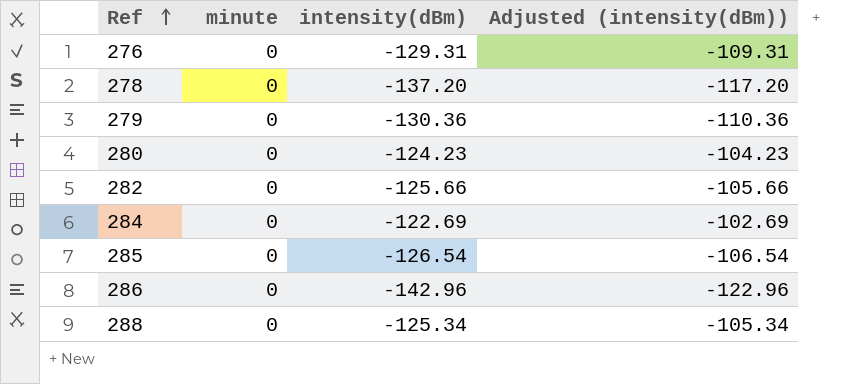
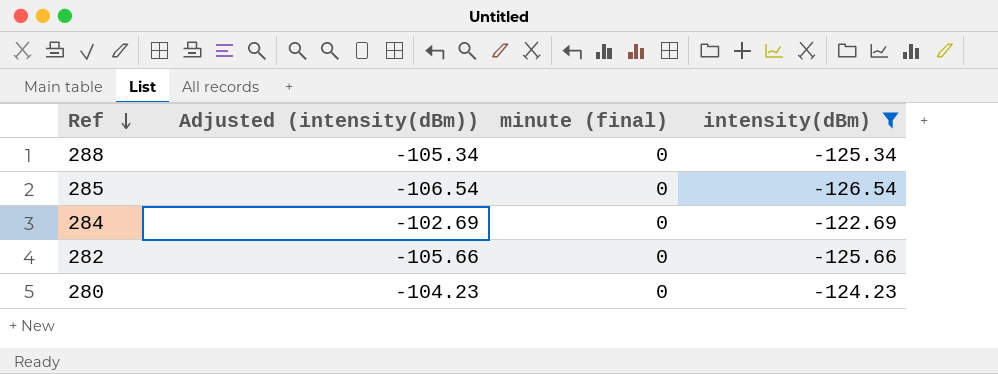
filter: none -> intensity(dBm) >= -126.54
row order: Ref ascending -> Ref descending
column Adjusted (intensity(dBm)) | position: 4 -> 2
column name: minute -> minute (final)

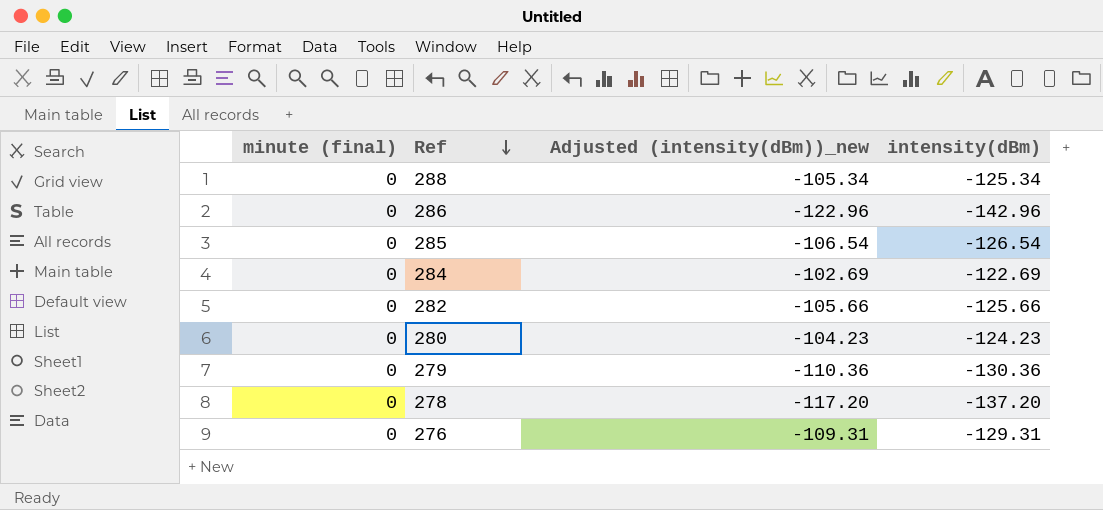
filter: intensity(dBm) >= -126.54 -> none
column minute (final) | position: 3 -> 1
column name: Adjusted (intensity(dBm)) -> Adjusted (intensity(dBm))_new

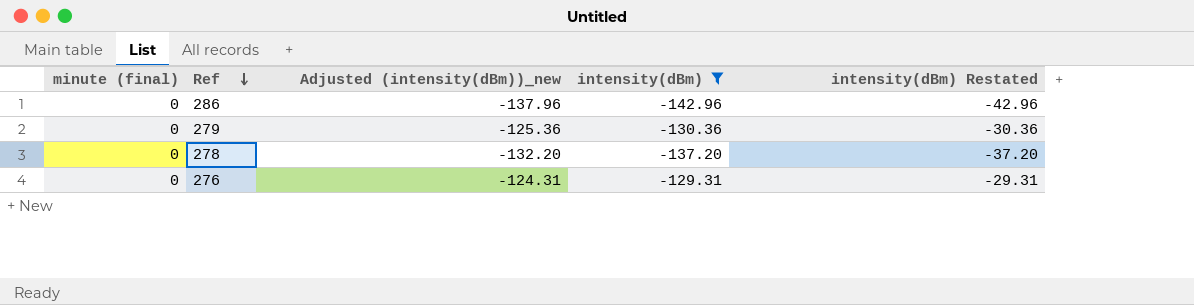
filter: none -> intensity(dBm) <= -129.31
column Adjusted (intensity(dBm))_new | formula: [intensity(dBm)] + 20 -> [intensity(dBm)] + 5
column intensity(dBm) Restated | formula: none -> [intensity(dBm)] + 100

